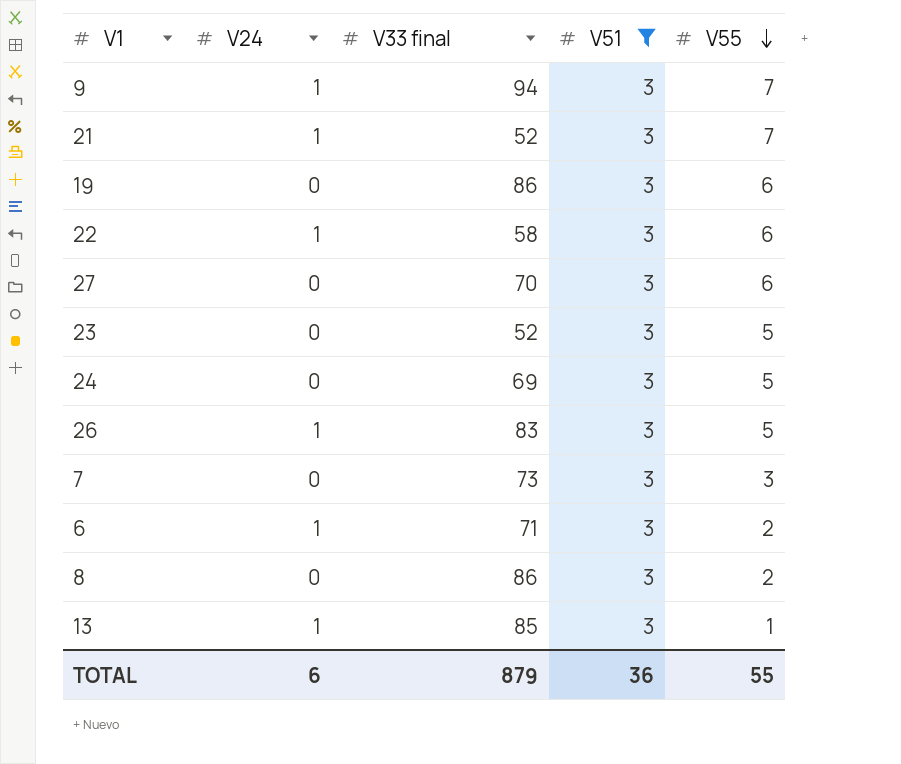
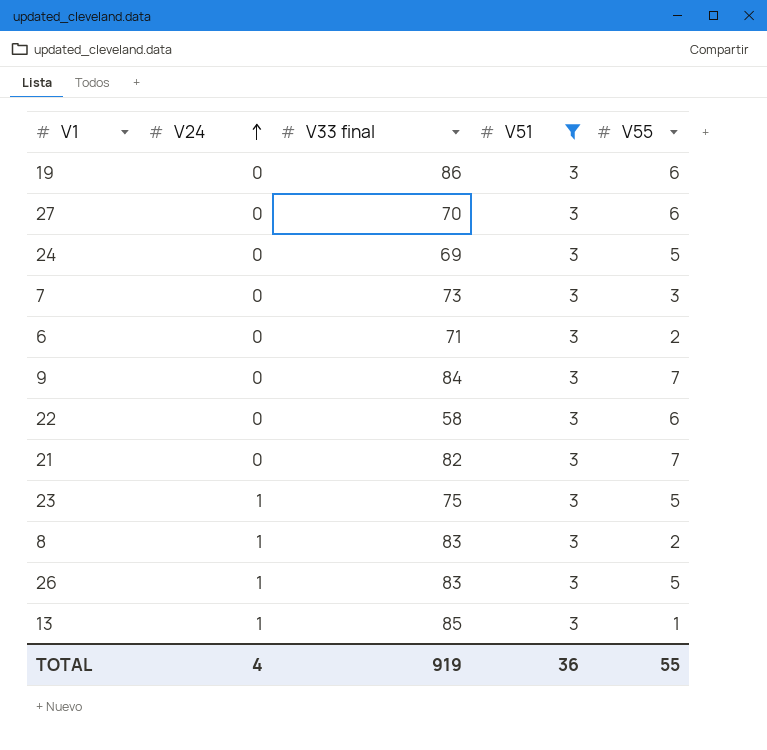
row order: V55 descending -> V24 ascending
6 | V24: 1 -> 0
9 | V24: 1 -> 0
9 | V33 final: 94 -> 84
22 | V24: 1 -> 0
21 | V24: 1 -> 0
21 | V33 final: 52 -> 82
23 | V24: 0 -> 1
23 | V33 final: 52 -> 75
8 | V24: 0 -> 1
8 | V33 final: 86 -> 83
TOTAL | V24: 6 -> 4
TOTAL | V33 final: 879 -> 919

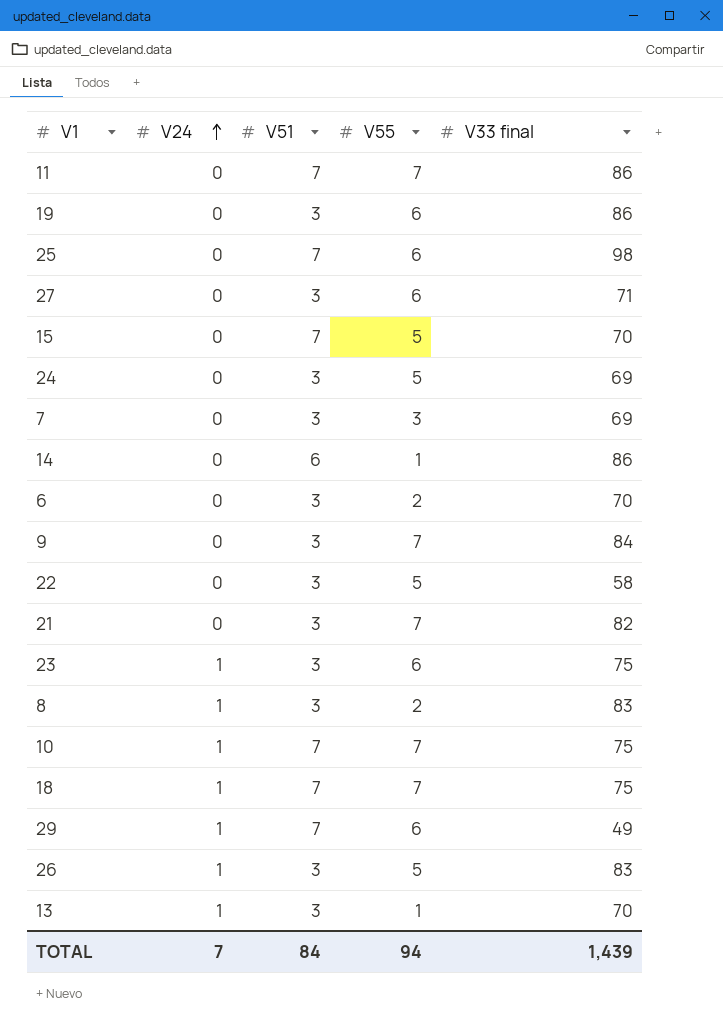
filter: V51 = 3 -> none
column V33 final | position: 3 -> 5
27 | V33 final: 70 -> 71
7 | V33 final: 73 -> 69
6 | V33 final: 71 -> 70
22 | V55: 6 -> 5
23 | V55: 5 -> 6
13 | V33 final: 85 -> 70
TOTAL | V24: 4 -> 7
TOTAL | V51: 36 -> 84
TOTAL | V55: 55 -> 94
TOTAL | V33 final: 919 -> 1,439

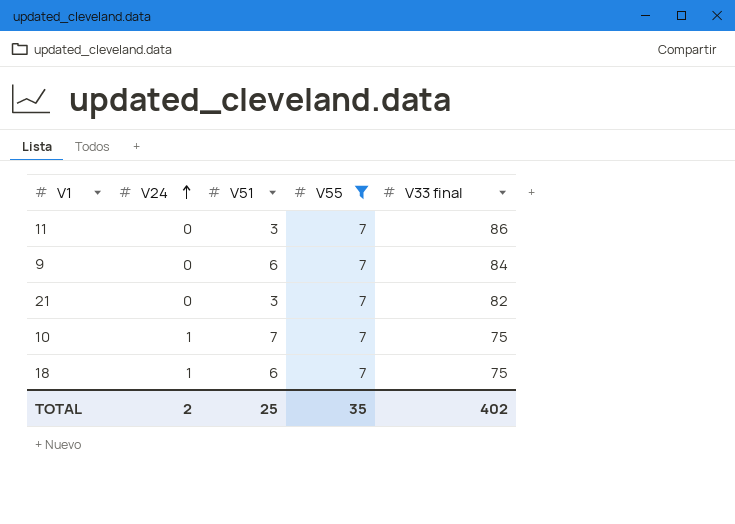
filter: none -> V55 = 7
11 | V51: 7 -> 3
9 | V51: 3 -> 6
18 | V51: 7 -> 6
TOTAL | V24: 7 -> 2
TOTAL | V51: 84 -> 25
TOTAL | V55: 94 -> 35
TOTAL | V33 final: 1,439 -> 402

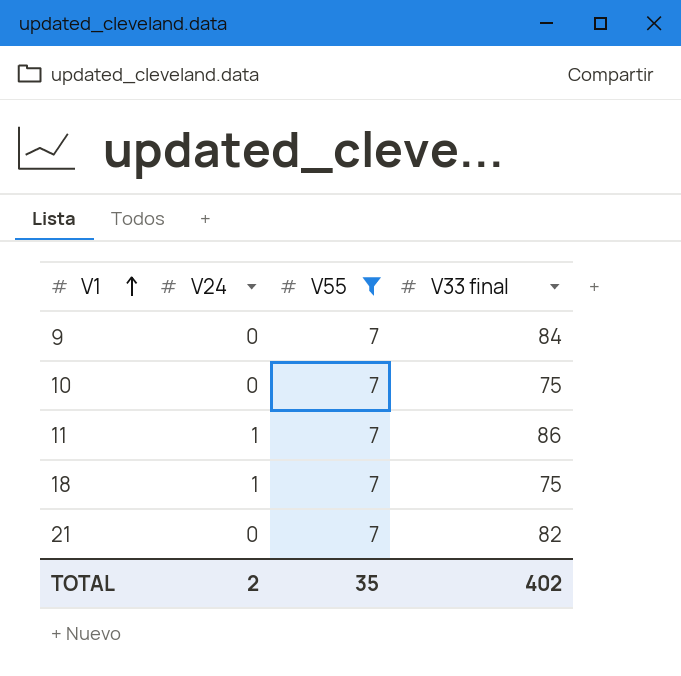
row order: V24 ascending -> V1 ascending
column V51 | position: 3 -> none
10 | V24: 1 -> 0
11 | V24: 0 -> 1

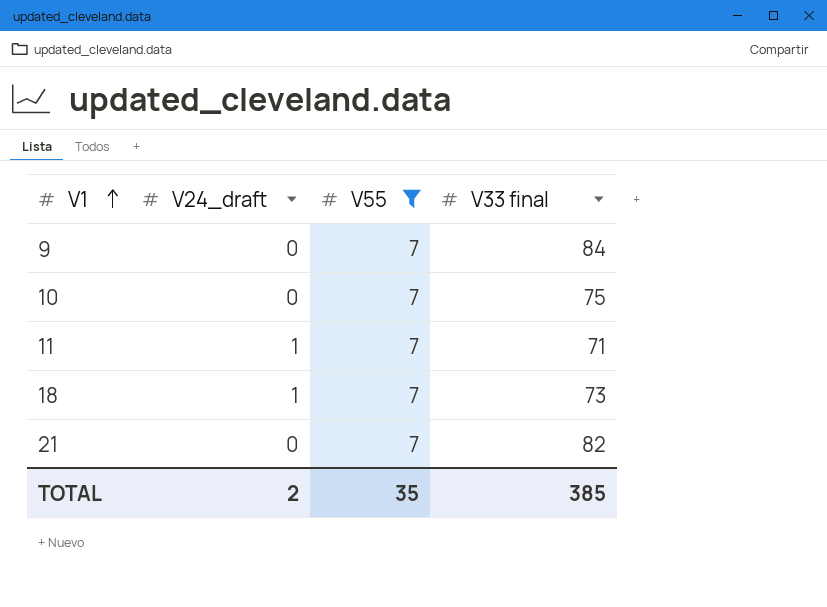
column name: V24 -> V24_draft
11 | V33 final: 86 -> 71
18 | V33 final: 75 -> 73
TOTAL | V33 final: 402 -> 385

